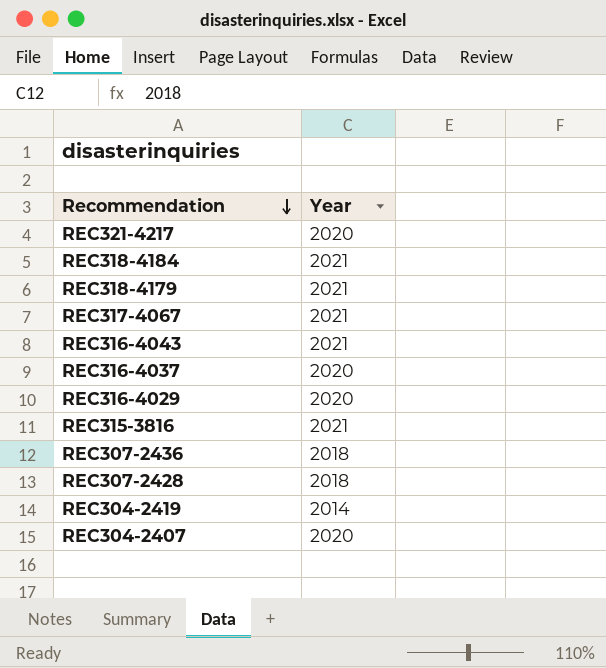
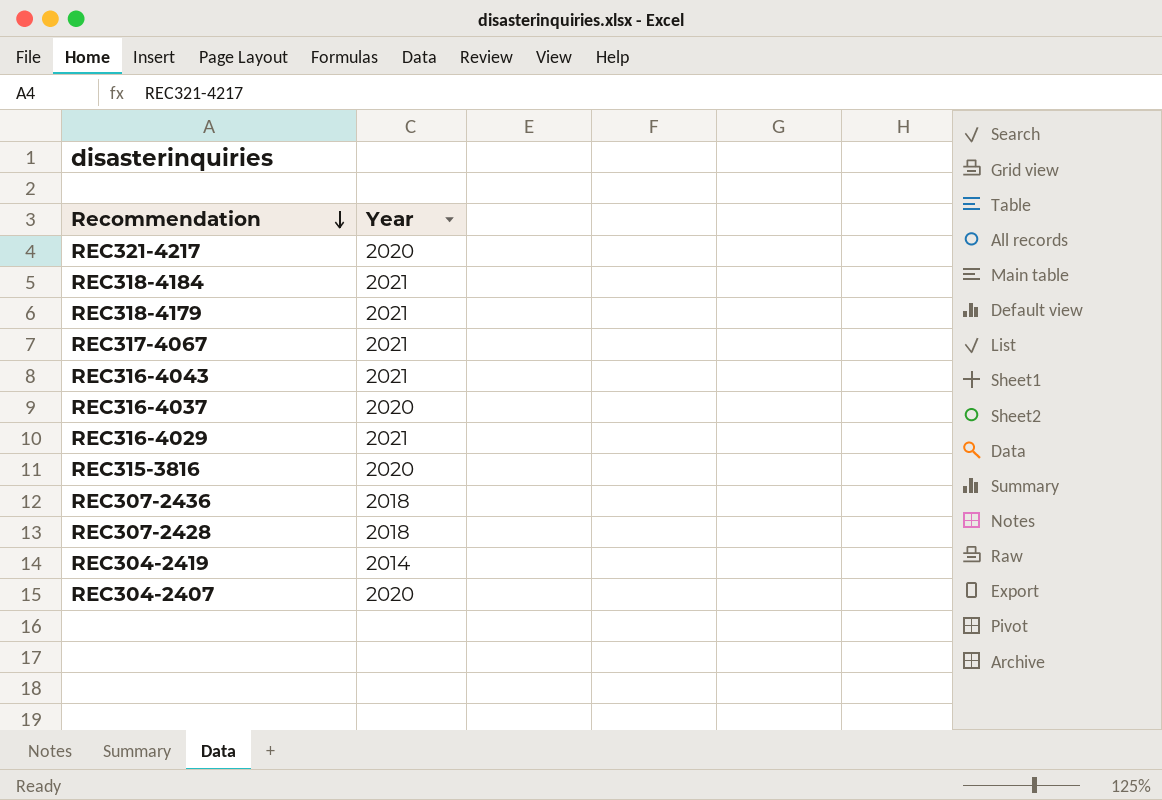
REC316-4029 | Year: 2020 -> 2021
REC315-3816 | Year: 2021 -> 2020

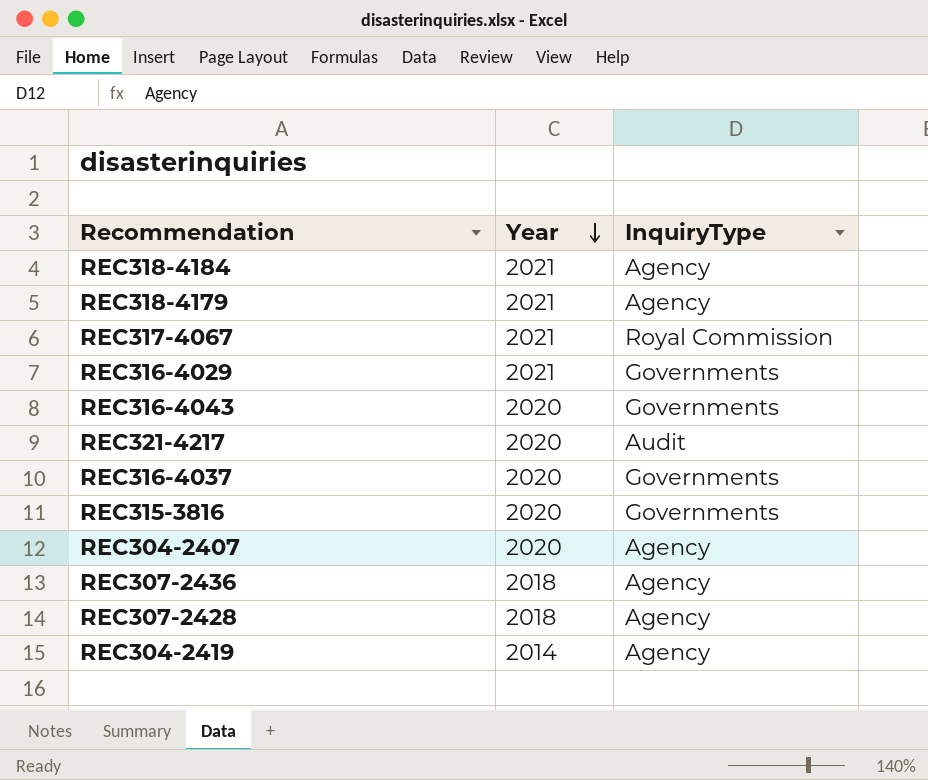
row order: Recommendation descending -> Year descending
column InquiryType | position: none -> 3
REC316-4043 | Year: 2021 -> 2020

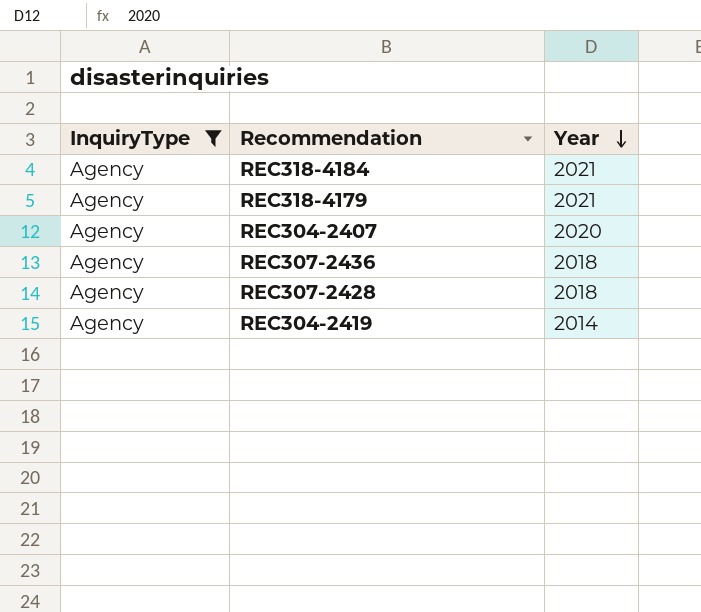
filter: none -> InquiryType = Agency
column InquiryType | position: 3 -> 1

